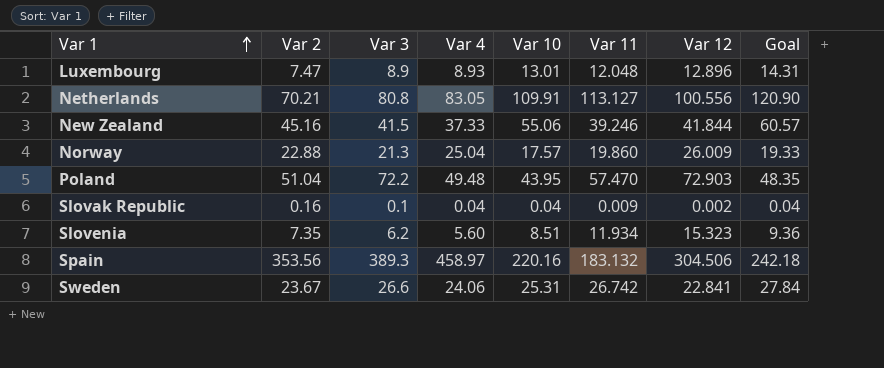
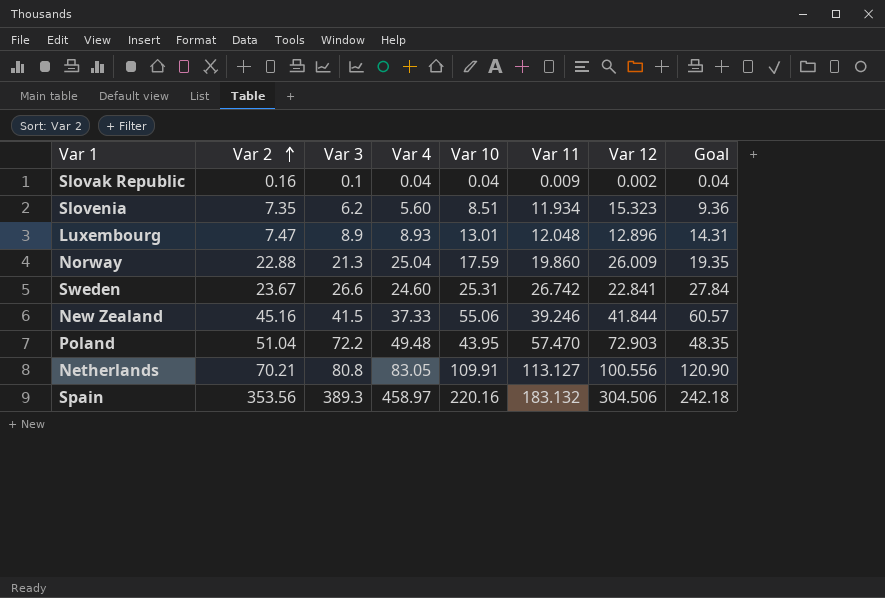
row order: Var 1 ascending -> Var 2 ascending
Norway | Var 10: 17.57 -> 17.59
Norway | Goal: 19.33 -> 19.35
Sweden | Var 4: 24.06 -> 24.60

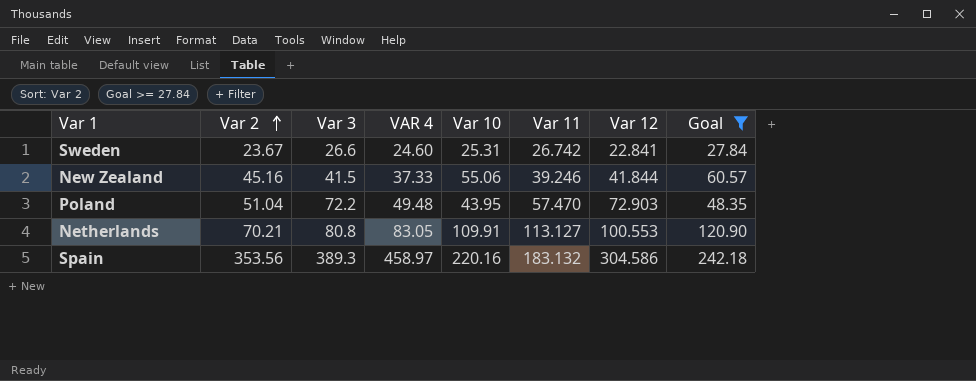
filter: none -> Goal >= 27.84
column name: Var 4 -> VAR 4
Netherlands | Var 12: 100.556 -> 100.553
Spain | Var 12: 304.506 -> 304.586

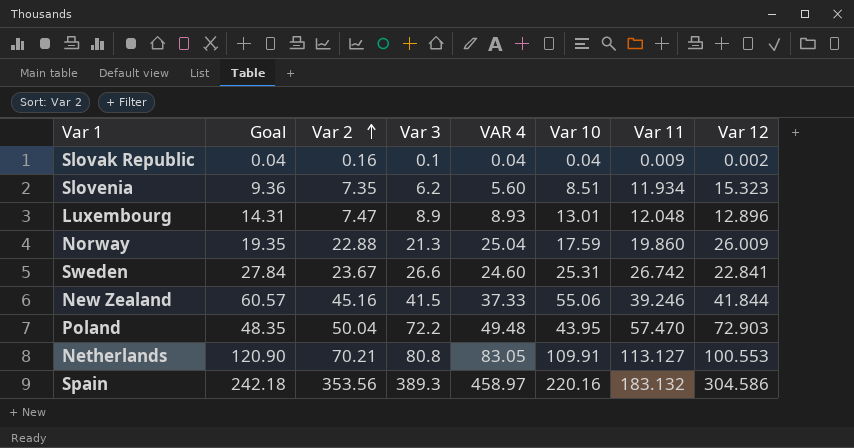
filter: Goal >= 27.84 -> none
column Goal | position: 8 -> 2
Poland | Var 2: 51.04 -> 50.04

